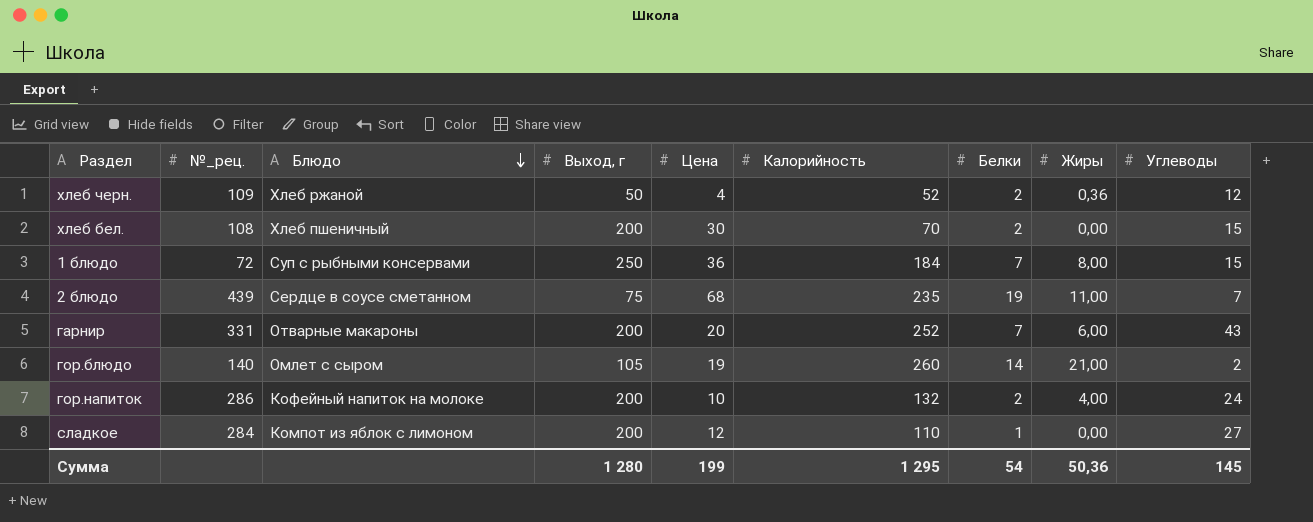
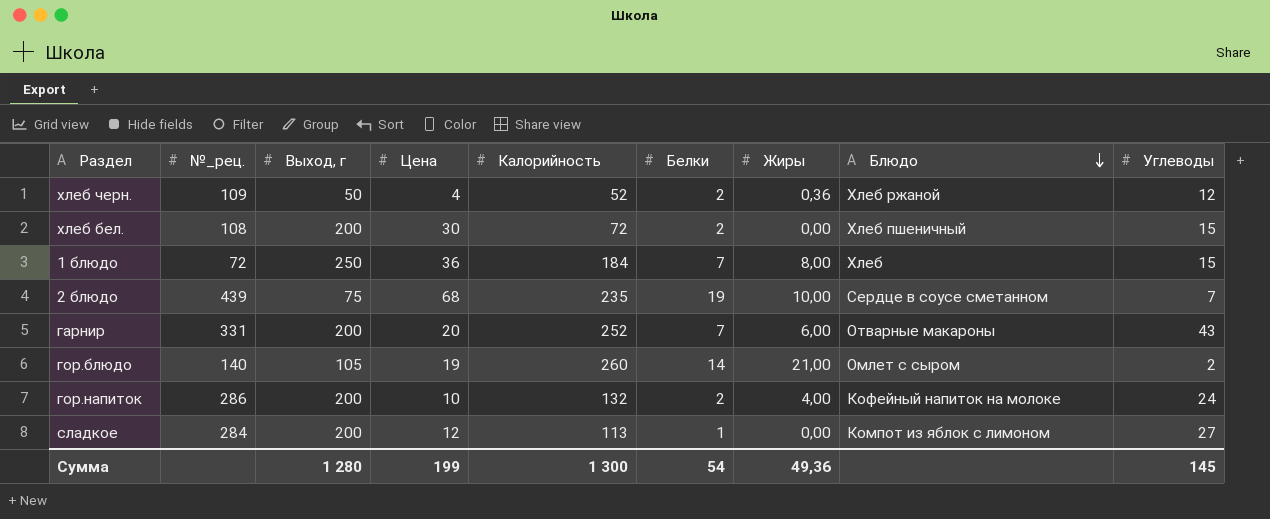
column Блюдо | position: 3 -> 8
хлеб бел. | Калорийность: 70 -> 72
1 блюдо | Блюдо: Суп с рыбными консервами -> Хлеб
2 блюдо | Жиры: 11,00 -> 10,00
сладкое | Калорийность: 110 -> 113
Сумма | Калорийность: 1 295 -> 1 300
Сумма | Жиры: 50,36 -> 49,36

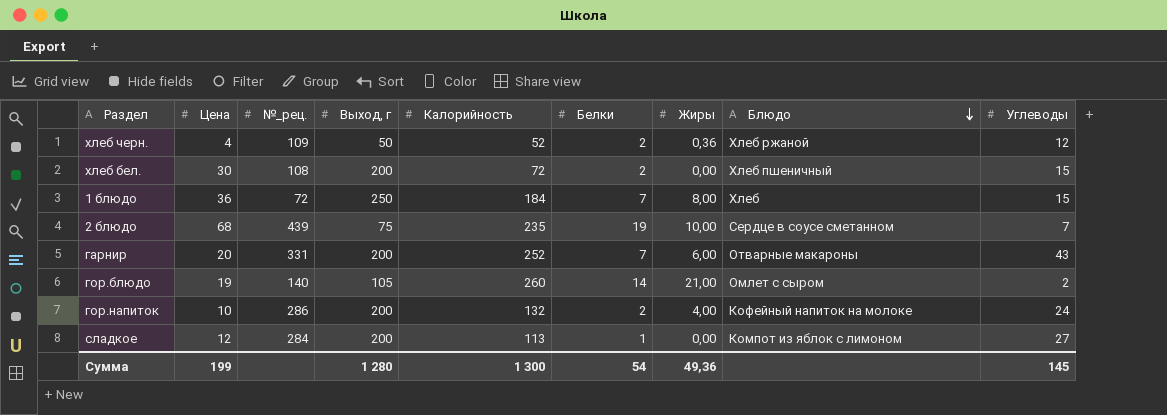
column Цена | position: 4 -> 2

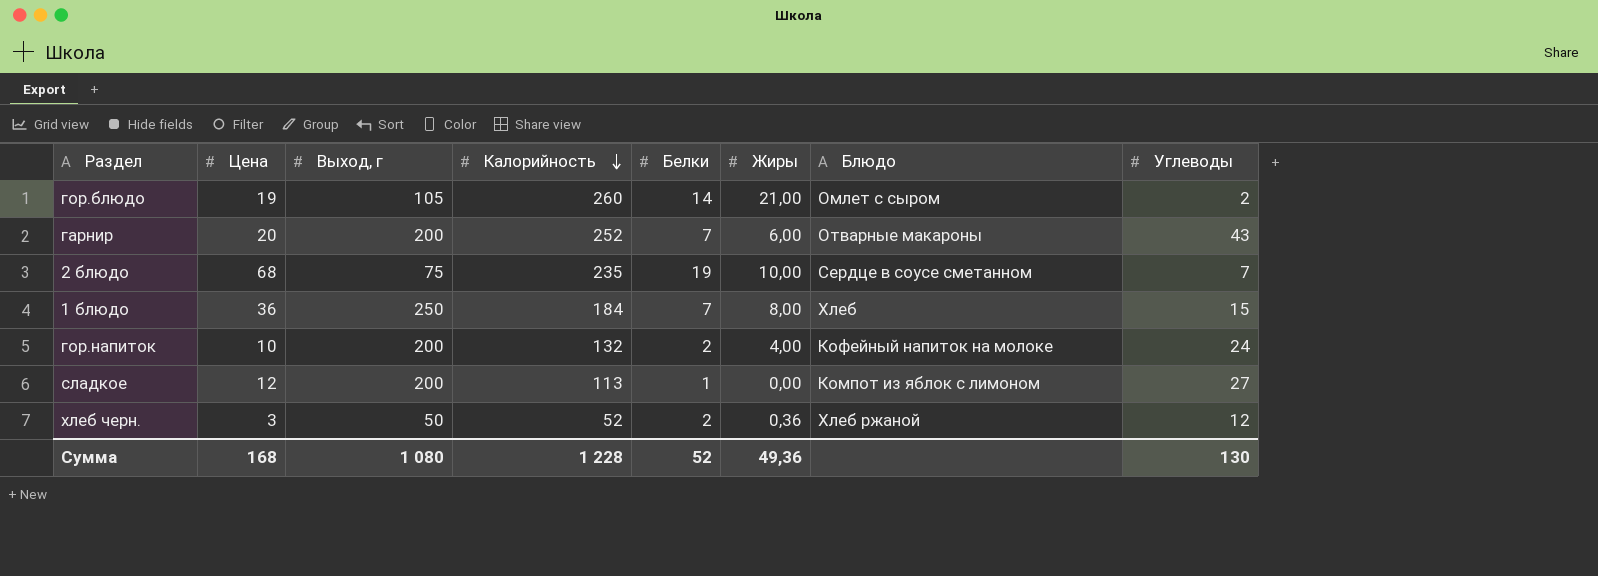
row order: Блюдо descending -> Калорийность descending
column №_рец. | position: 3 -> none
row хлеб бел.: 30 | 108 | 200 | 72 | 2 | 0,00 | Хлеб пшеничный | 15 -> none
хлеб черн. | Цена: 4 -> 3
Сумма | Цена: 199 -> 168
Сумма | Выход, г: 1 280 -> 1 080
Сумма | Калорийность: 1 300 -> 1 228
Сумма | Белки: 54 -> 52
Сумма | Углеводы: 145 -> 130

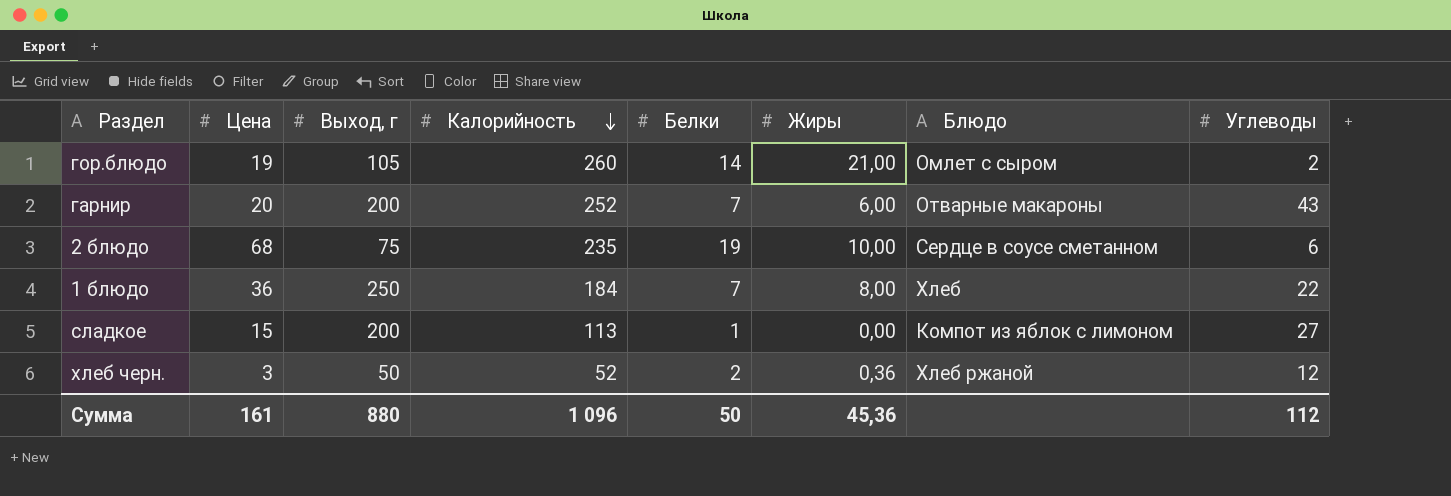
row гор.напиток: 10 | 200 | 132 | 2 | 4,00 | Кофейный напиток на молоке | 24 -> none
2 блюдо | Углеводы: 7 -> 6
1 блюдо | Углеводы: 15 -> 22
сладкое | Цена: 12 -> 15
Сумма | Цена: 168 -> 161
Сумма | Выход, г: 1 080 -> 880
Сумма | Калорийность: 1 228 -> 1 096
Сумма | Белки: 52 -> 50
Сумма | Жиры: 49,36 -> 45,36
Сумма | Углеводы: 130 -> 112

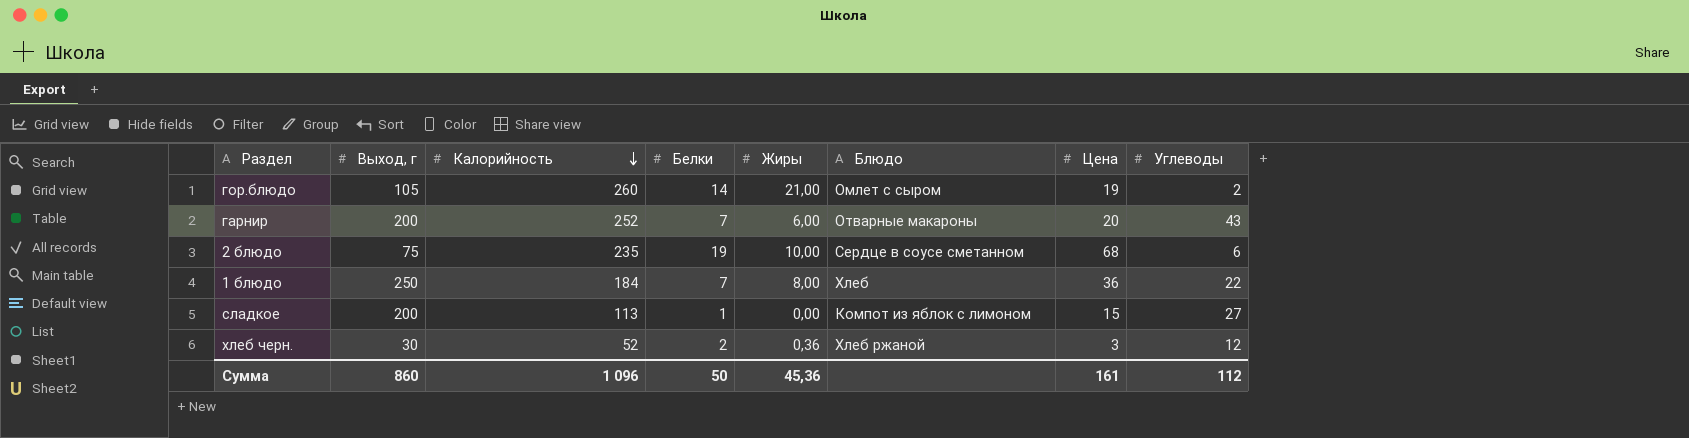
column Цена | position: 2 -> 7
хлеб черн. | Выход, г: 50 -> 30
Сумма | Выход, г: 880 -> 860

